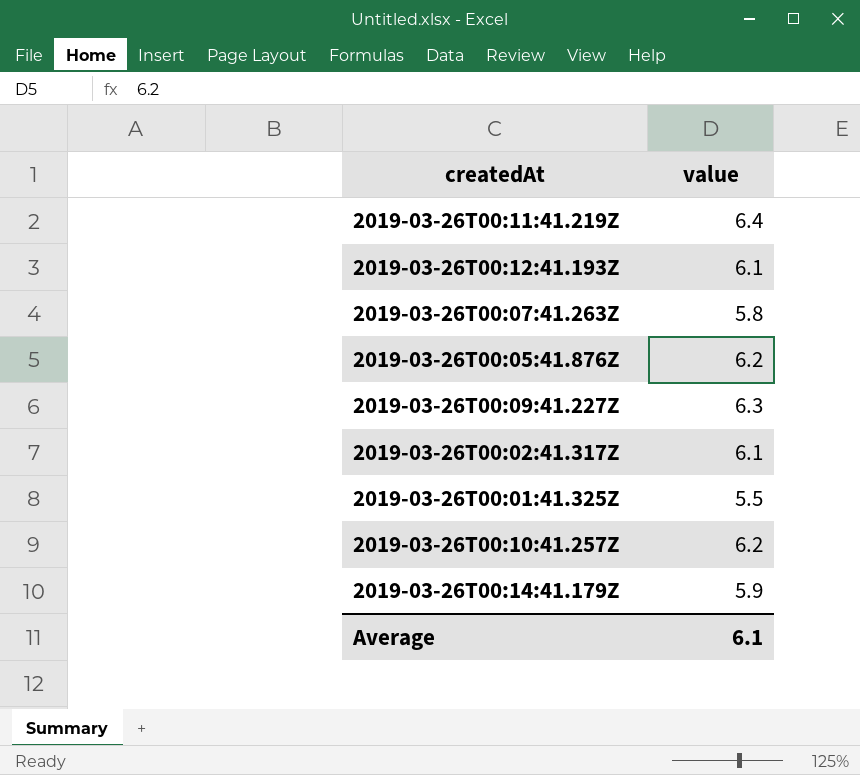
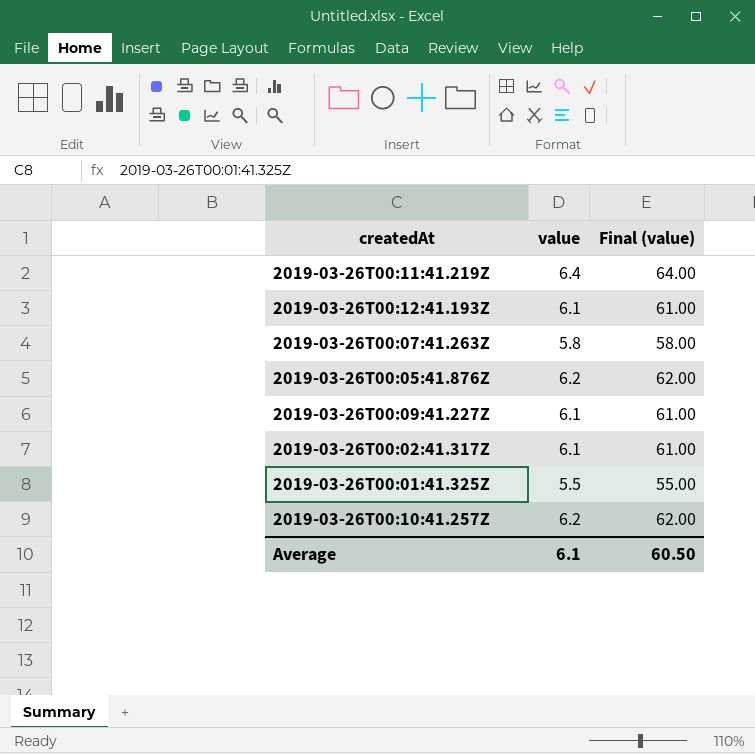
column Final (value) | formula: none -> [value] * 10
row 2019-03-26T00:14:41.179Z: 5.9 -> none
2019-03-26T00:09:41.227Z | value: 6.3 -> 6.1

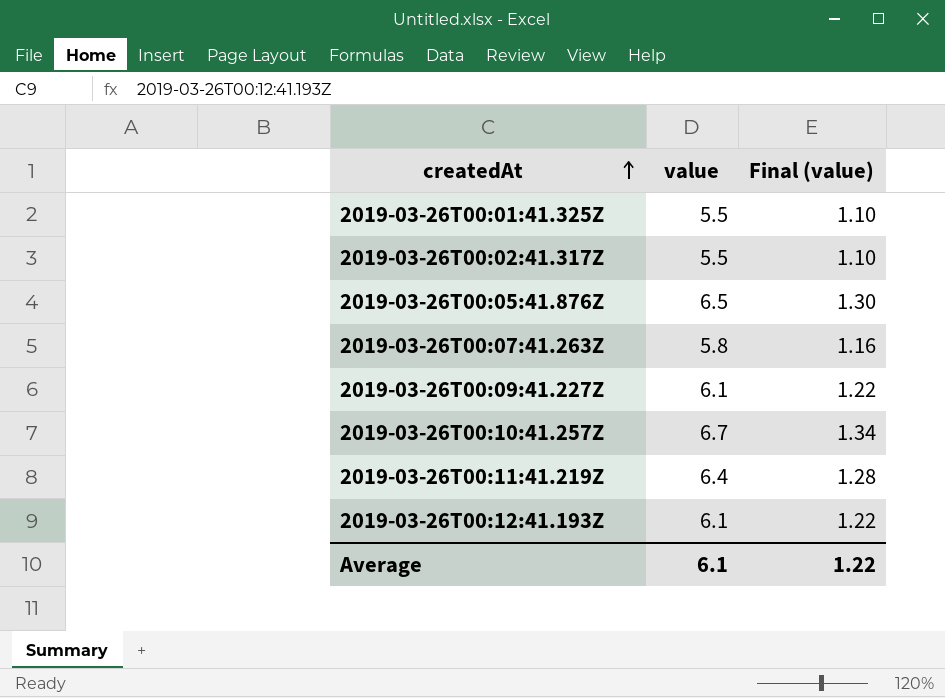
row order: none -> createdAt ascending
column Final (value) | formula: [value] * 10 -> [value] * 0.2
2019-03-26T00:02:41.317Z | value: 6.1 -> 5.5
2019-03-26T00:05:41.876Z | value: 6.2 -> 6.5
2019-03-26T00:10:41.257Z | value: 6.2 -> 6.7
Average | Final (value): 60.50 -> 1.22

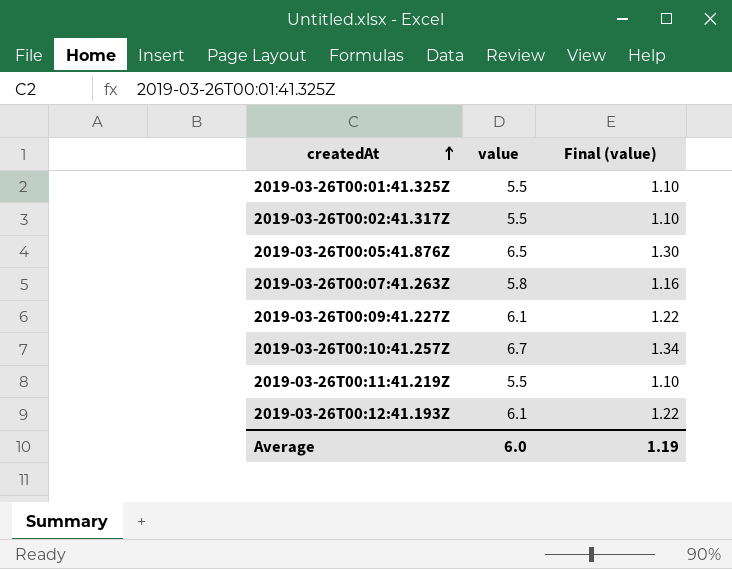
2019-03-26T00:11:41.219Z | value: 6.4 -> 5.5
2019-03-26T00:11:41.219Z | Final (value): 1.28 -> 1.10
Average | value: 6.1 -> 6.0
Average | Final (value): 1.22 -> 1.19

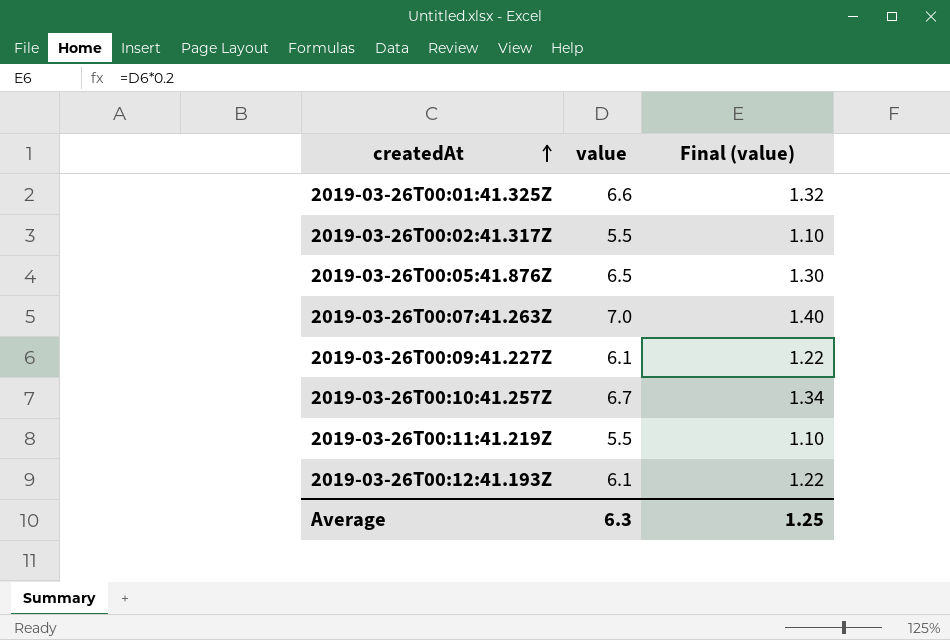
2019-03-26T00:01:41.325Z | value: 5.5 -> 6.6
2019-03-26T00:01:41.325Z | Final (value): 1.10 -> 1.32
2019-03-26T00:07:41.263Z | value: 5.8 -> 7.0
2019-03-26T00:07:41.263Z | Final (value): 1.16 -> 1.40
Average | value: 6.0 -> 6.3
Average | Final (value): 1.19 -> 1.25

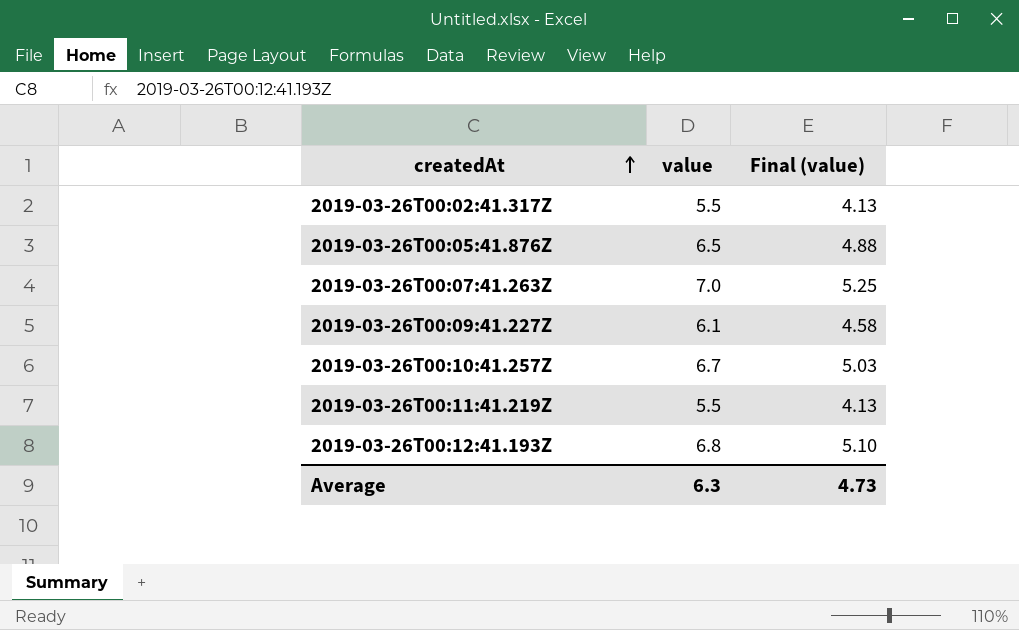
column Final (value) | formula: [value] * 0.2 -> [value] * 0.75
row 2019-03-26T00:01:41.325Z: 6.6 | 1.32 -> none
2019-03-26T00:12:41.193Z | value: 6.1 -> 6.8
Average | Final (value): 1.25 -> 4.73

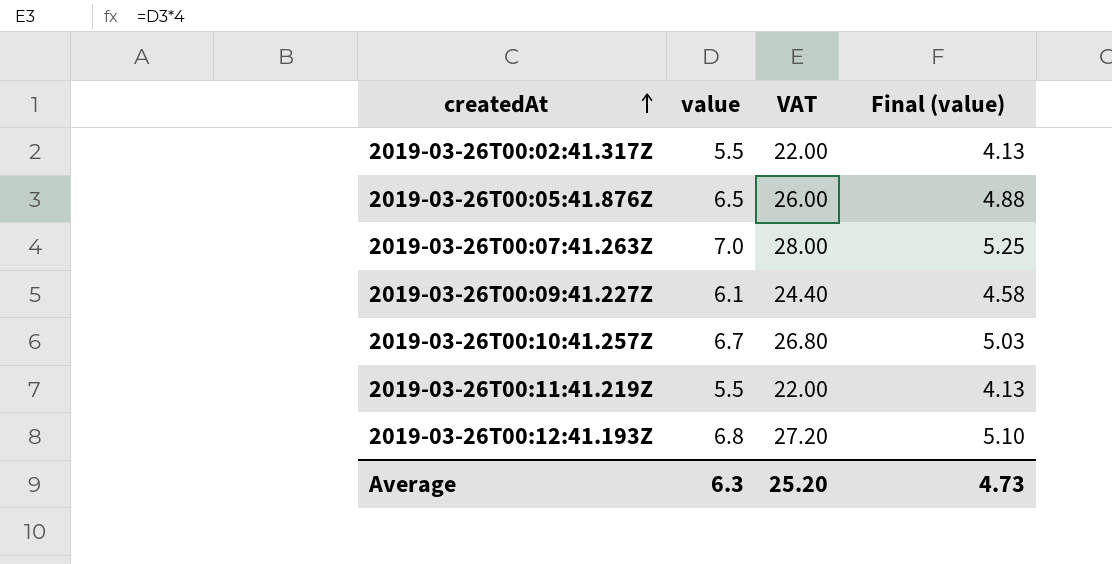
column VAT | formula: none -> [value] * 4

